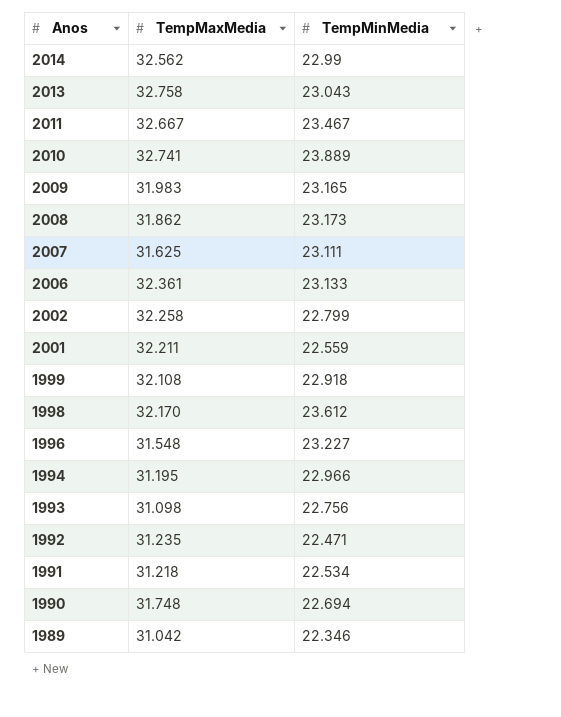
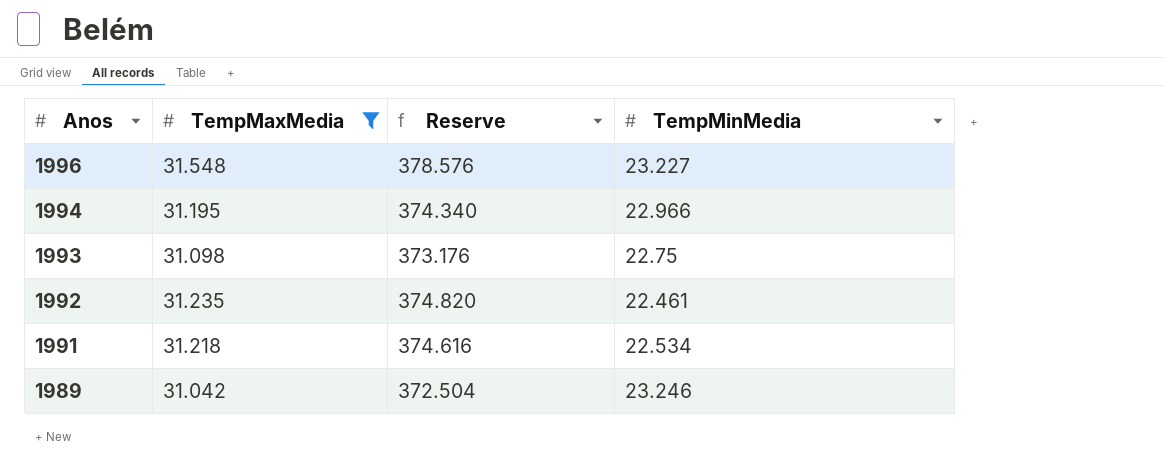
filter: none -> TempMaxMedia <= 31.548
column Reserve | formula: none -> [TempMaxMedia] * 12
1993 | TempMinMedia: 22.756 -> 22.75
1992 | TempMinMedia: 22.471 -> 22.461
1989 | TempMinMedia: 22.346 -> 23.246

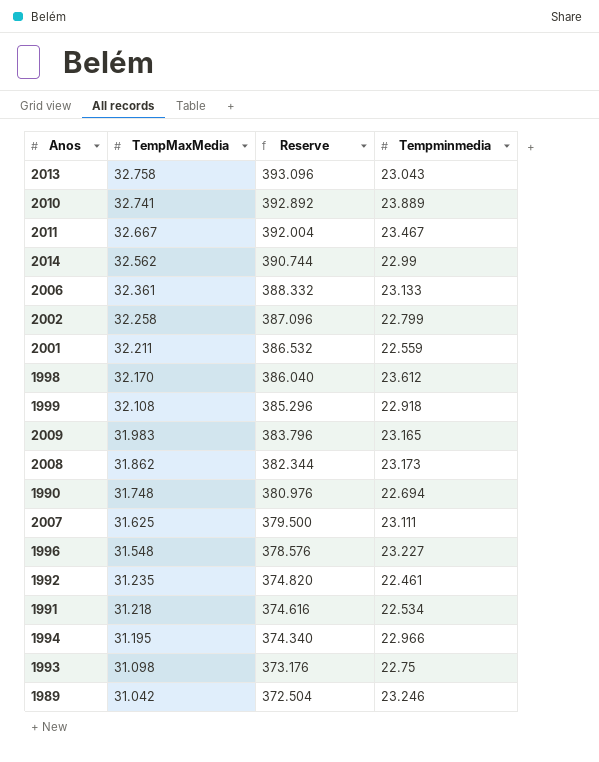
filter: TempMaxMedia <= 31.548 -> none
row order: Anos descending -> TempMaxMedia descending
column name: TempMinMedia -> Tempminmedia

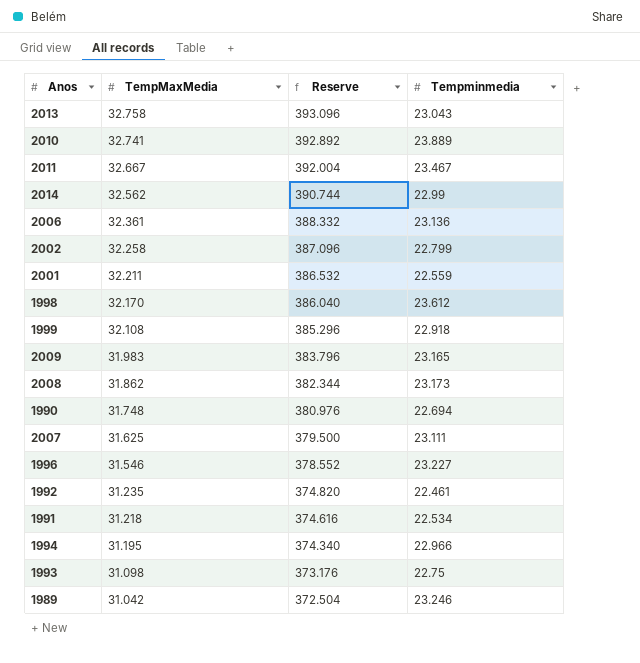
2006 | Tempminmedia: 23.133 -> 23.136
1996 | TempMaxMedia: 31.548 -> 31.546
1996 | Reserve: 378.576 -> 378.552

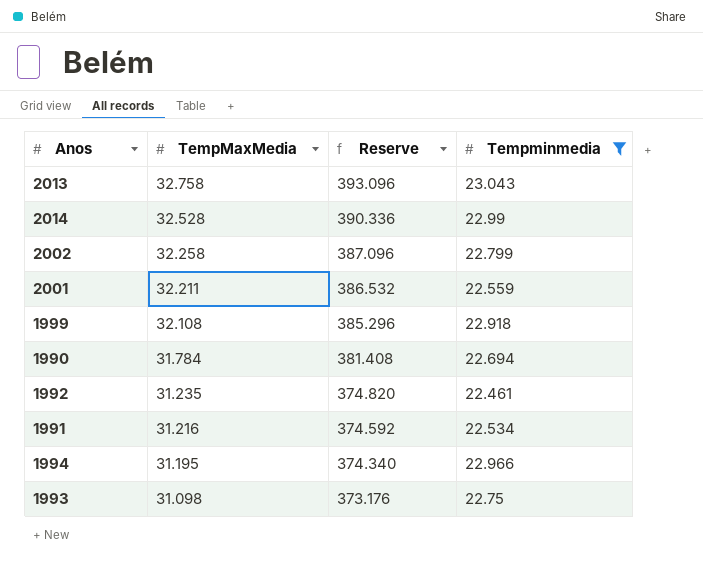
filter: none -> Tempminmedia <= 23.043
2014 | TempMaxMedia: 32.562 -> 32.528
2014 | Reserve: 390.744 -> 390.336
1990 | TempMaxMedia: 31.748 -> 31.784
1990 | Reserve: 380.976 -> 381.408
1991 | TempMaxMedia: 31.218 -> 31.216
1991 | Reserve: 374.616 -> 374.592

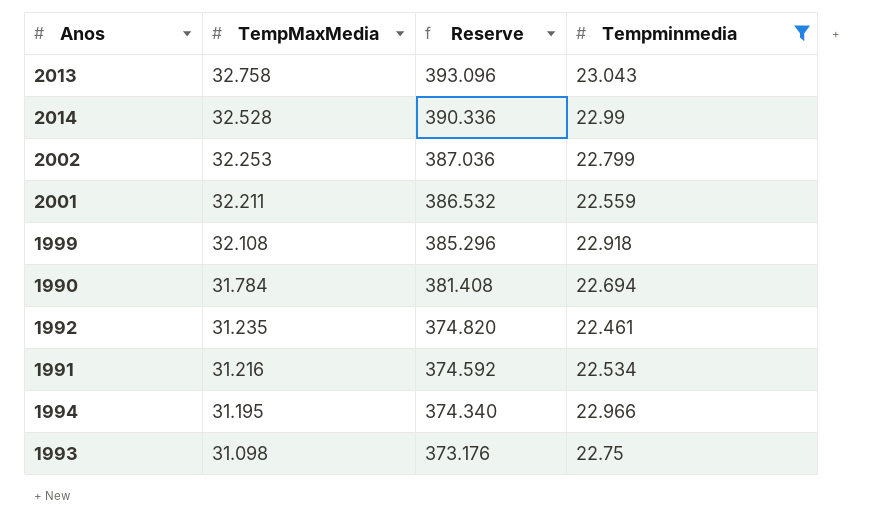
2002 | TempMaxMedia: 32.258 -> 32.253
2002 | Reserve: 387.096 -> 387.036

